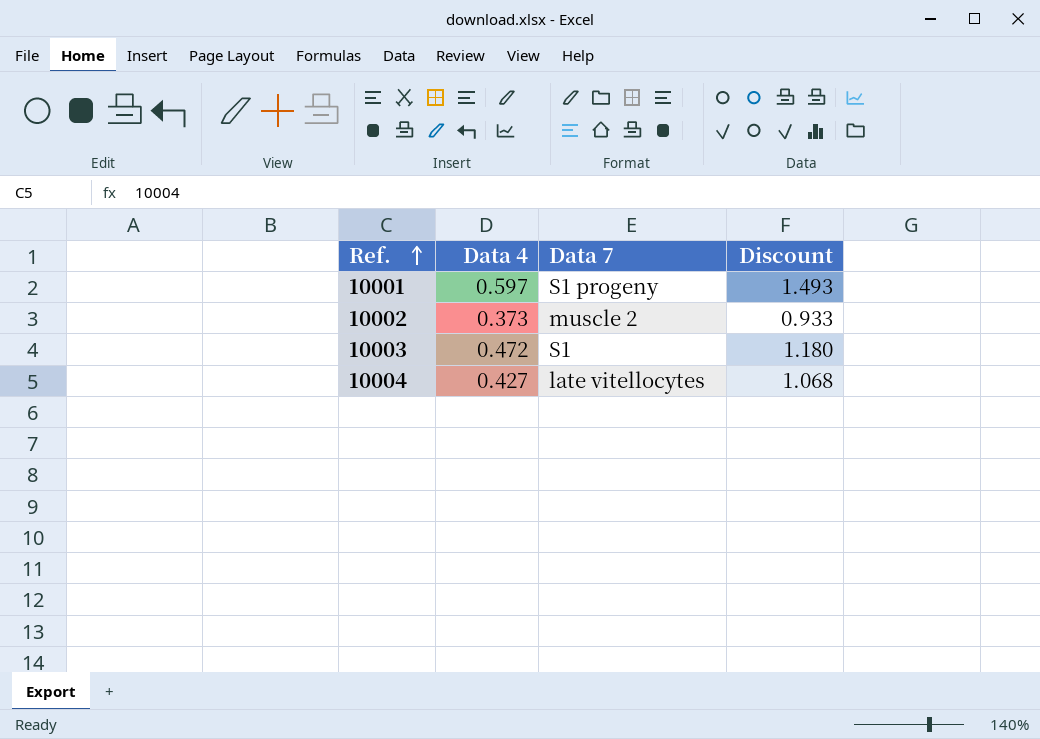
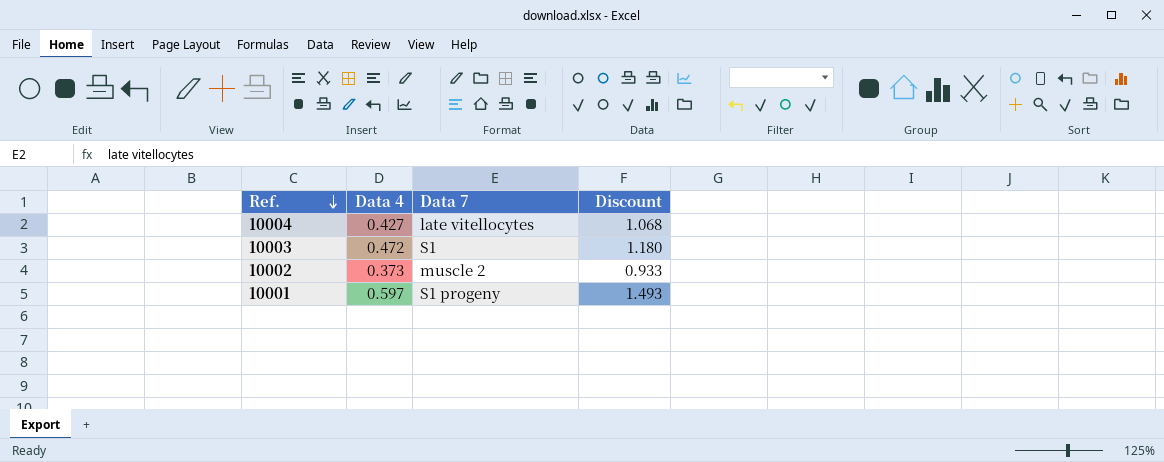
row order: Ref. ascending -> Ref. descending

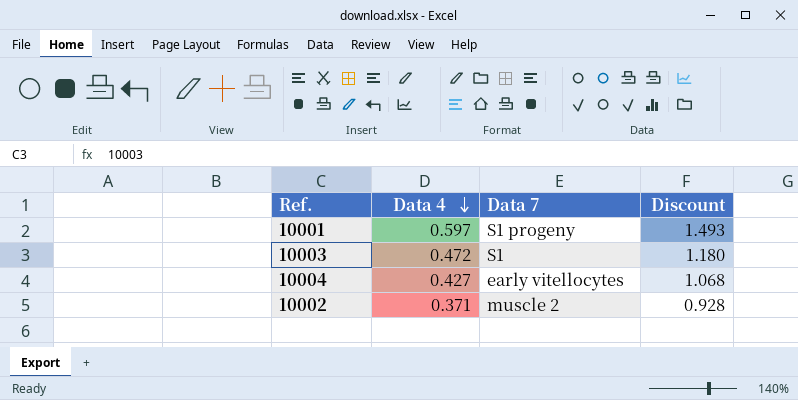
row order: Ref. descending -> Data 4 descending
10004 | Data 7: late vitellocytes -> early vitellocytes
10002 | Data 4: 0.373 -> 0.371
10002 | Discount: 0.933 -> 0.928

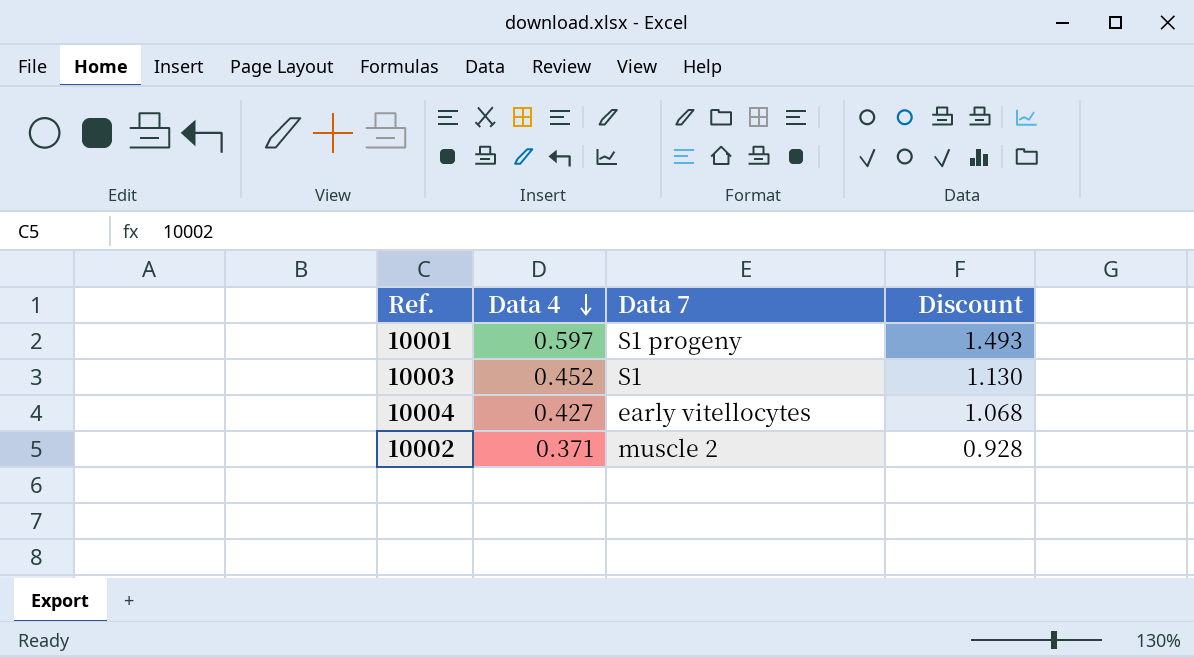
10003 | Data 4: 0.472 -> 0.452
10003 | Discount: 1.180 -> 1.130

